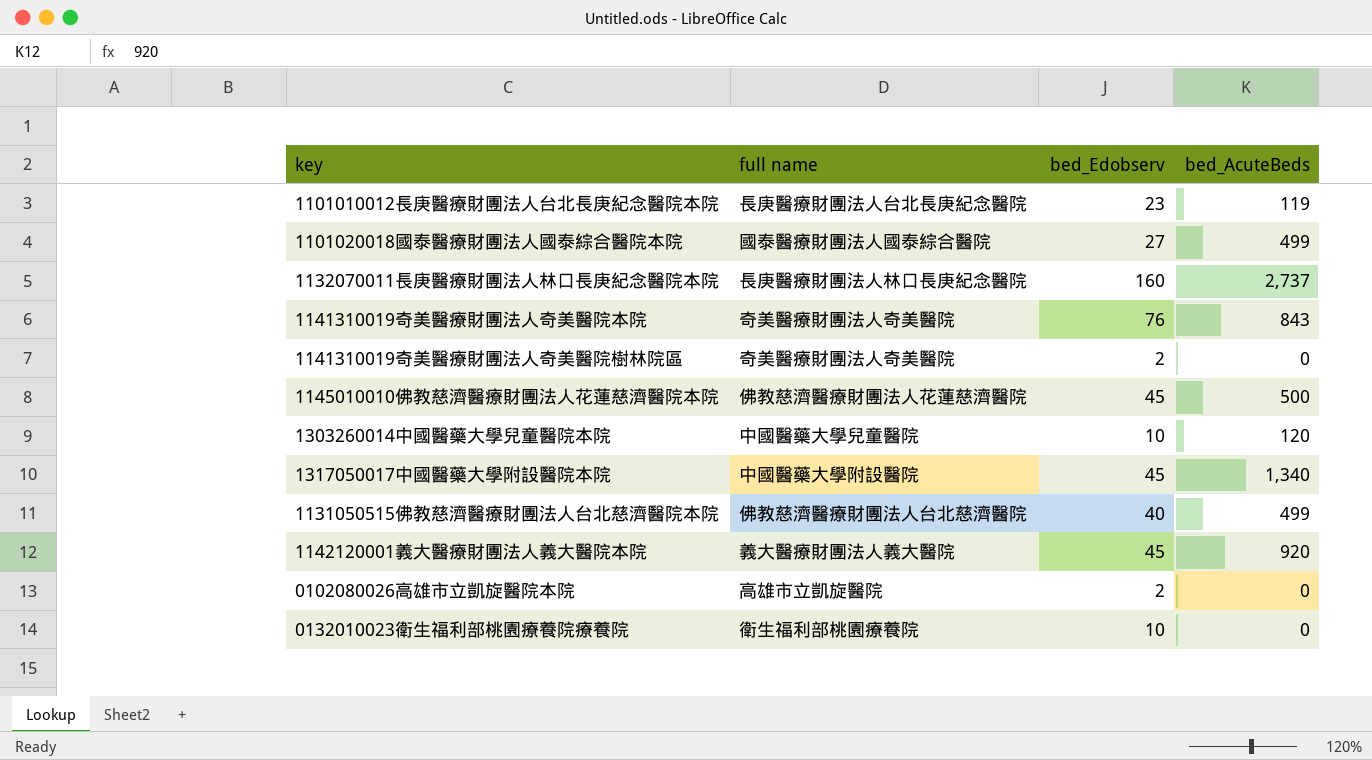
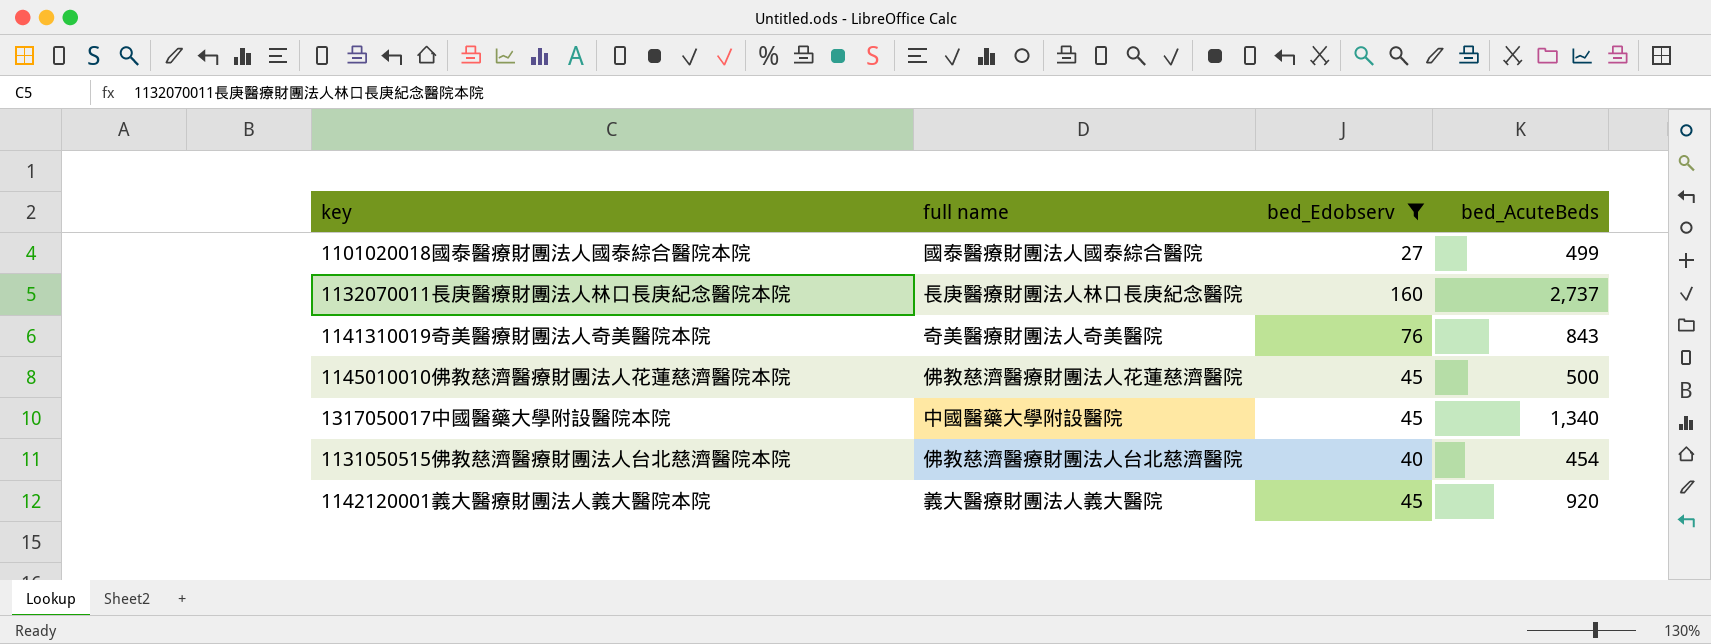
filter: none -> bed_Edobserv >= 27
1131050515佛教慈濟醫療財團法人台北慈濟醫院本院 | bed_AcuteBeds: 499 -> 454

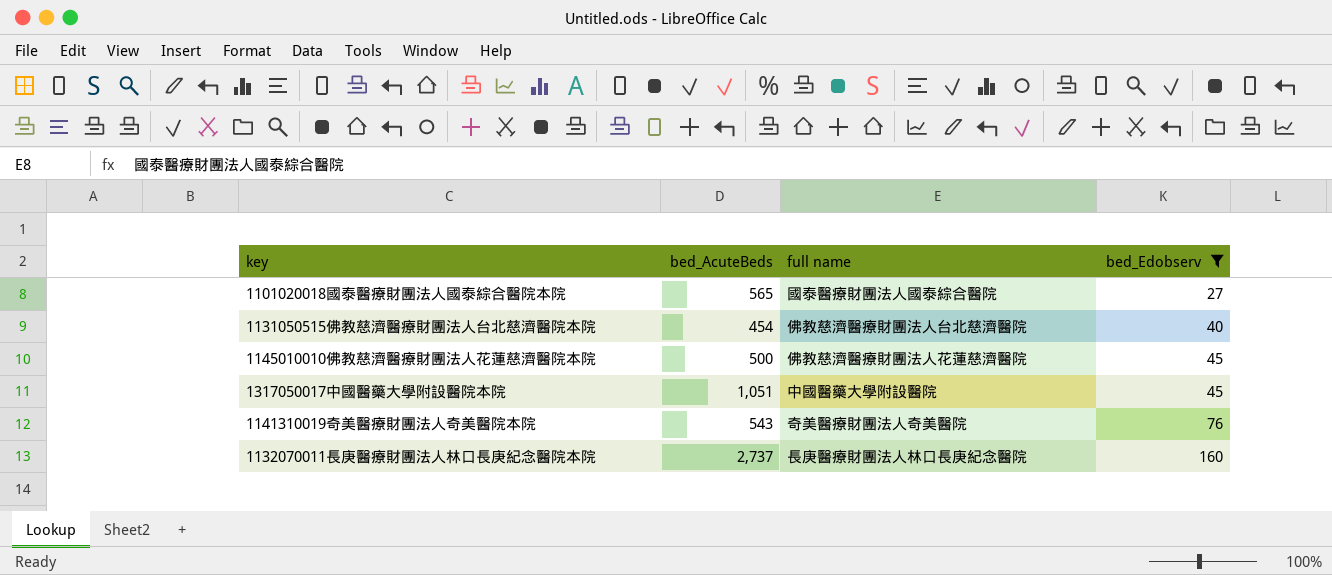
row order: none -> bed_Edobserv ascending
column bed_AcuteBeds | position: 4 -> 2
row 1142120001義大醫療財團法人義大醫院本院: 義大醫療財團法人義大醫院 | 45 | 920 -> none
1101020018國泰醫療財團法人國泰綜合醫院本院 | bed_AcuteBeds: 499 -> 565
1317050017中國醫藥大學附設醫院本院 | bed_AcuteBeds: 1,340 -> 1,051
1141310019奇美醫療財團法人奇美醫院本院 | bed_AcuteBeds: 843 -> 543

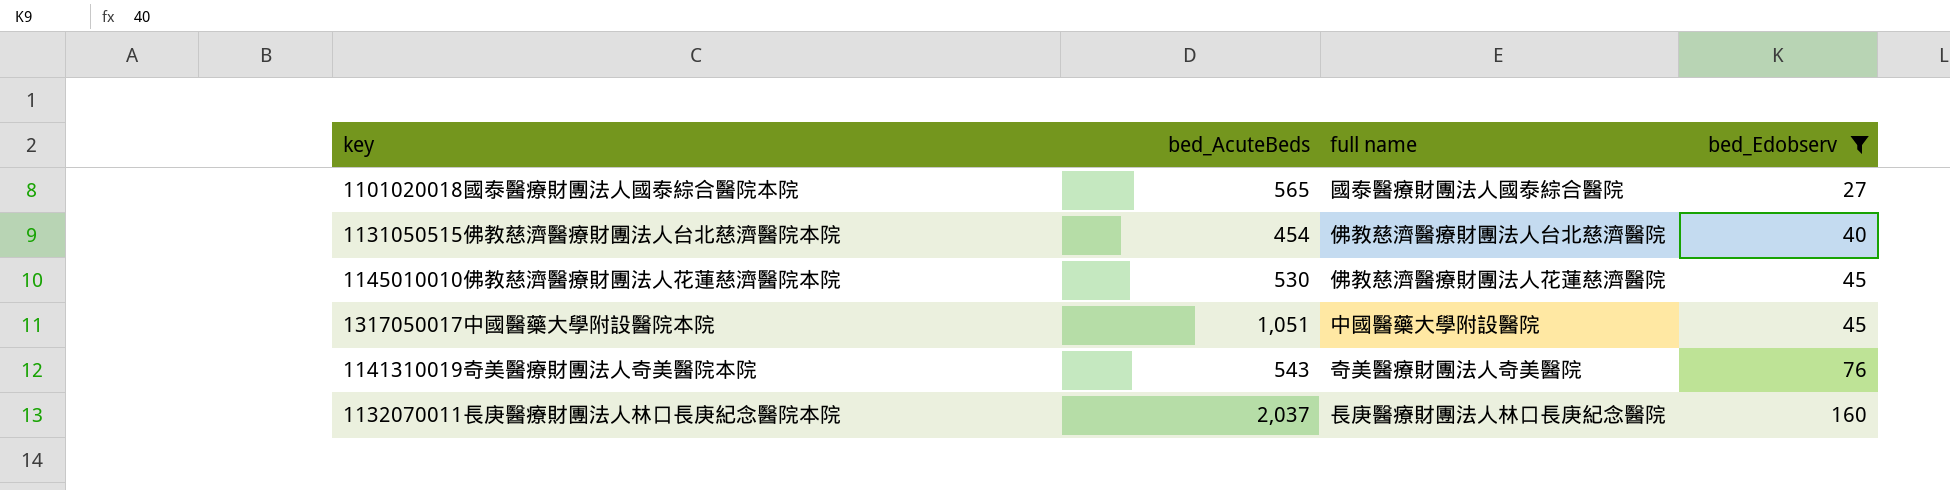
1145010010佛教慈濟醫療財團法人花蓮慈濟醫院本院 | bed_AcuteBeds: 500 -> 530
1132070011長庚醫療財團法人林口長庚紀念醫院本院 | bed_AcuteBeds: 2,737 -> 2,037

